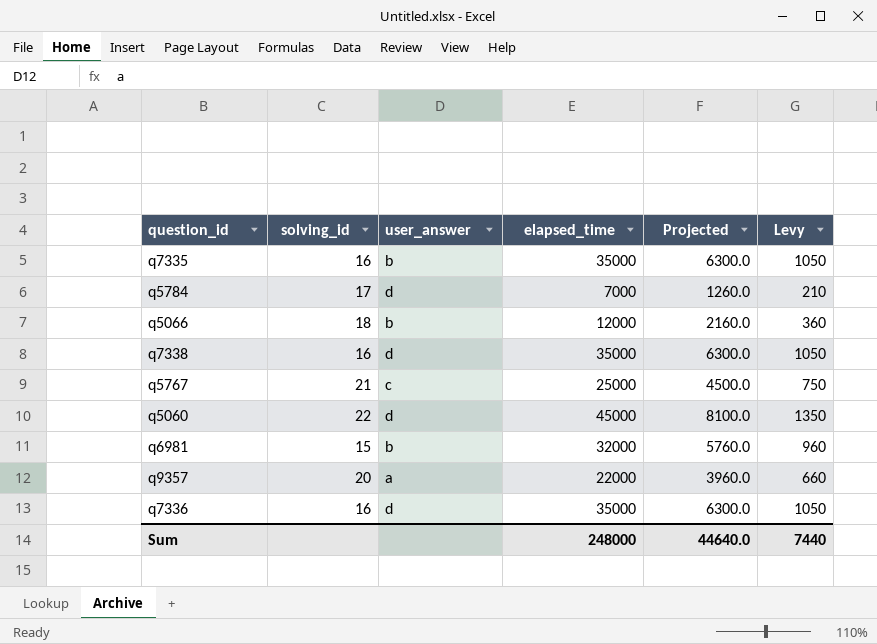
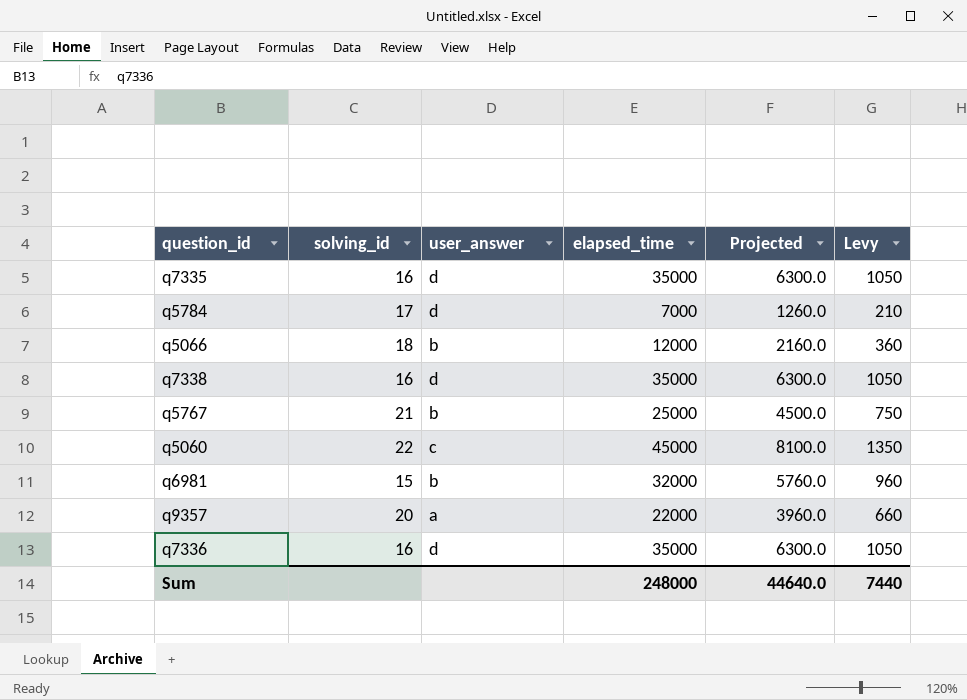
q7335 | user_answer: b -> d
q5767 | user_answer: c -> b
q5060 | user_answer: d -> c

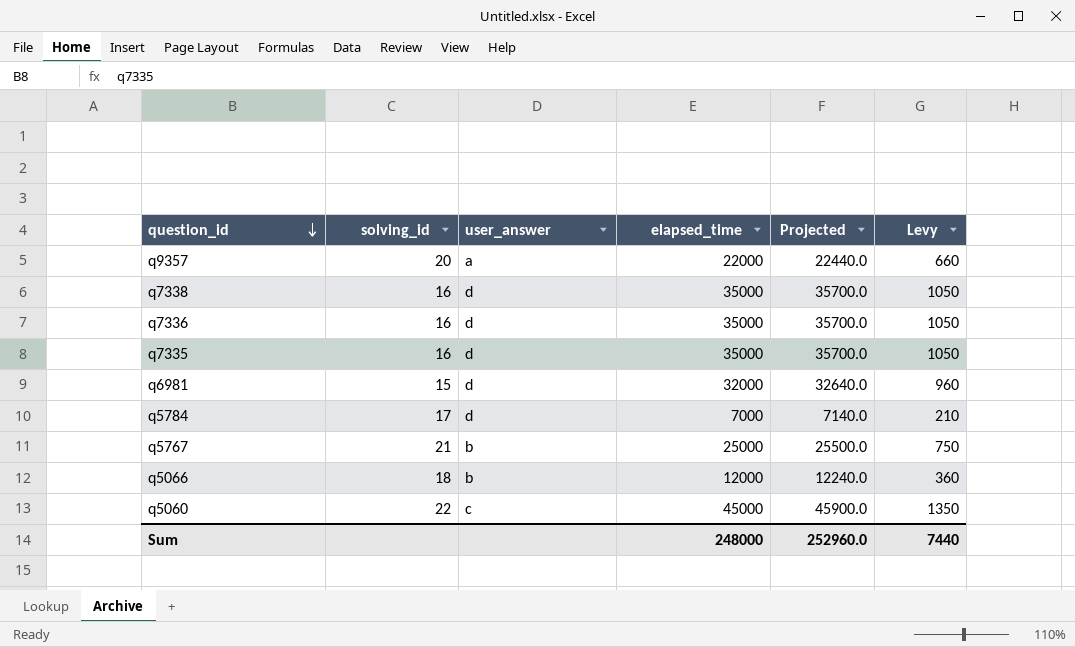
row order: none -> question_id descending
column Projected | formula: [elapsed_time] * 0.18 -> [elapsed_time] * 1.02
q6981 | user_answer: b -> d
Sum | Projected: 44640.0 -> 252960.0

